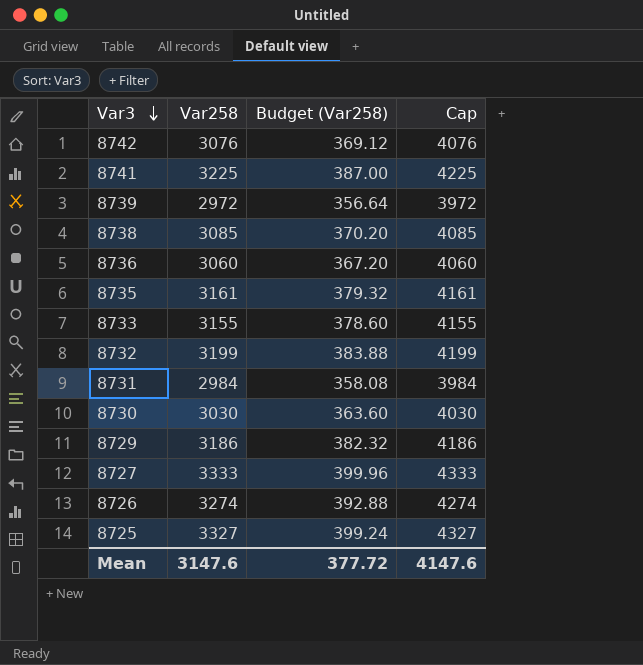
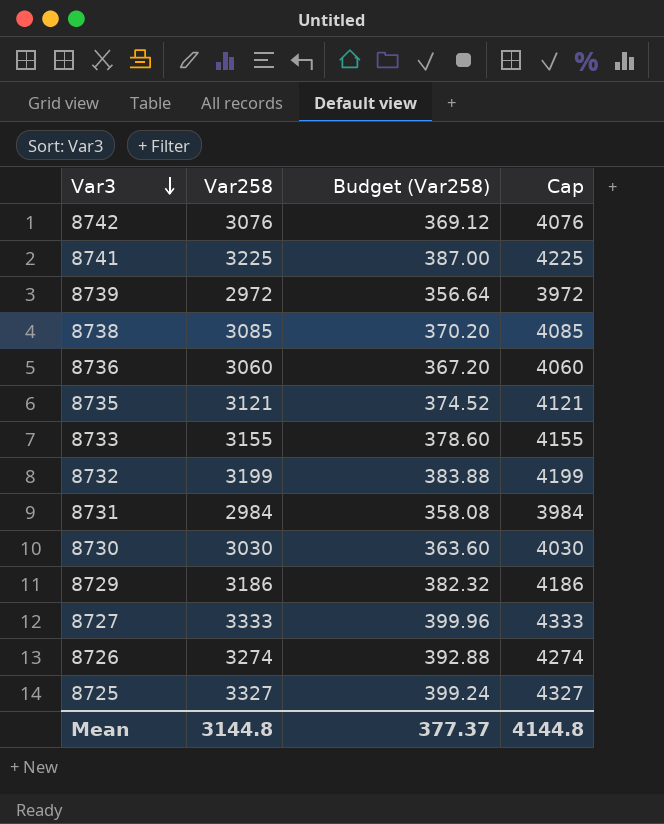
8735 | Var258: 3161 -> 3121
8735 | Budget (Var258): 379.32 -> 374.52
8735 | Cap: 4161 -> 4121
Mean | Var258: 3147.6 -> 3144.8
Mean | Budget (Var258): 377.72 -> 377.37
Mean | Cap: 4147.6 -> 4144.8

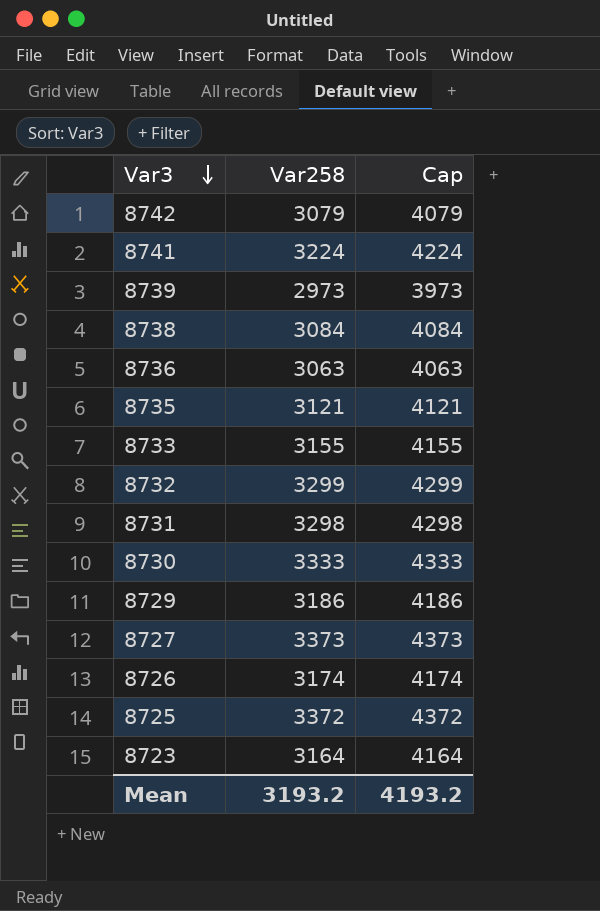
column Budget (Var258) | formula: [Var258] * 0.12 -> none
8742 | Var258: 3076 -> 3079
8742 | Cap: 4076 -> 4079
8741 | Var258: 3225 -> 3224
8741 | Cap: 4225 -> 4224
8739 | Var258: 2972 -> 2973
8739 | Cap: 3972 -> 3973
8738 | Var258: 3085 -> 3084
8738 | Cap: 4085 -> 4084
8736 | Var258: 3060 -> 3063
8736 | Cap: 4060 -> 4063
8732 | Var258: 3199 -> 3299
8732 | Cap: 4199 -> 4299
8731 | Var258: 2984 -> 3298
8731 | Cap: 3984 -> 4298
8730 | Var258: 3030 -> 3333
8730 | Cap: 4030 -> 4333
8727 | Var258: 3333 -> 3373
8727 | Cap: 4333 -> 4373
8726 | Var258: 3274 -> 3174
8726 | Cap: 4274 -> 4174
8725 | Var258: 3327 -> 3372
8725 | Cap: 4327 -> 4372
row 8723: none -> 3164 | 4164
Mean | Var258: 3144.8 -> 3193.2
Mean | Cap: 4144.8 -> 4193.2

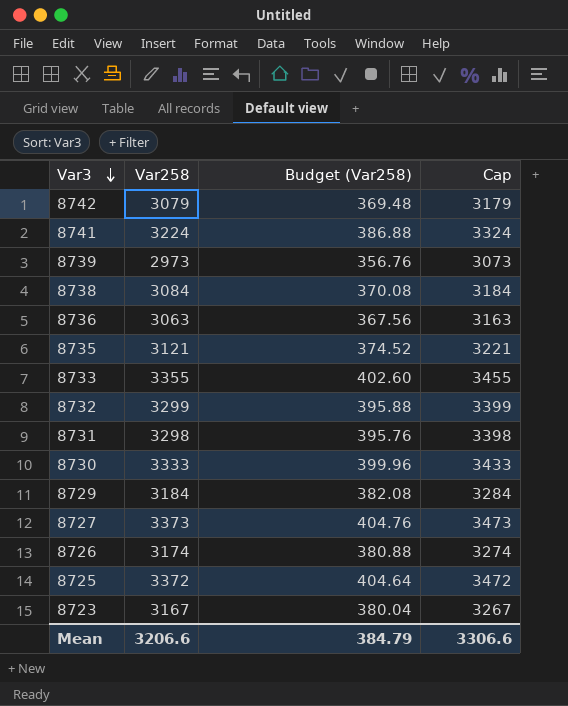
column Budget (Var258) | formula: none -> [Var258] * 0.12
column Cap | formula: [Var258] + 1000 -> [Var258] + 100
8733 | Var258: 3155 -> 3355
8729 | Var258: 3186 -> 3184
8723 | Var258: 3164 -> 3167
Mean | Var258: 3193.2 -> 3206.6
Mean | Cap: 4193.2 -> 3306.6

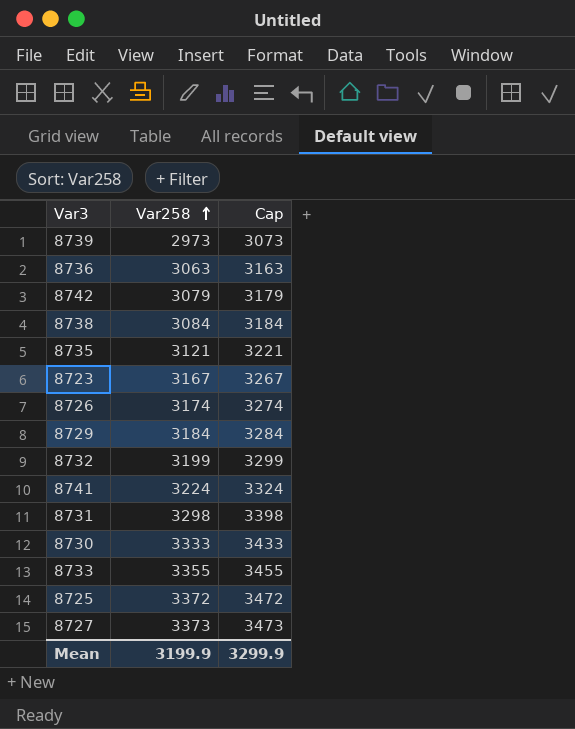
row order: Var3 descending -> Var258 ascending
column Budget (Var258) | formula: [Var258] * 0.12 -> none
8732 | Var258: 3299 -> 3199
8732 | Cap: 3399 -> 3299
Mean | Var258: 3206.6 -> 3199.9
Mean | Cap: 3306.6 -> 3299.9

